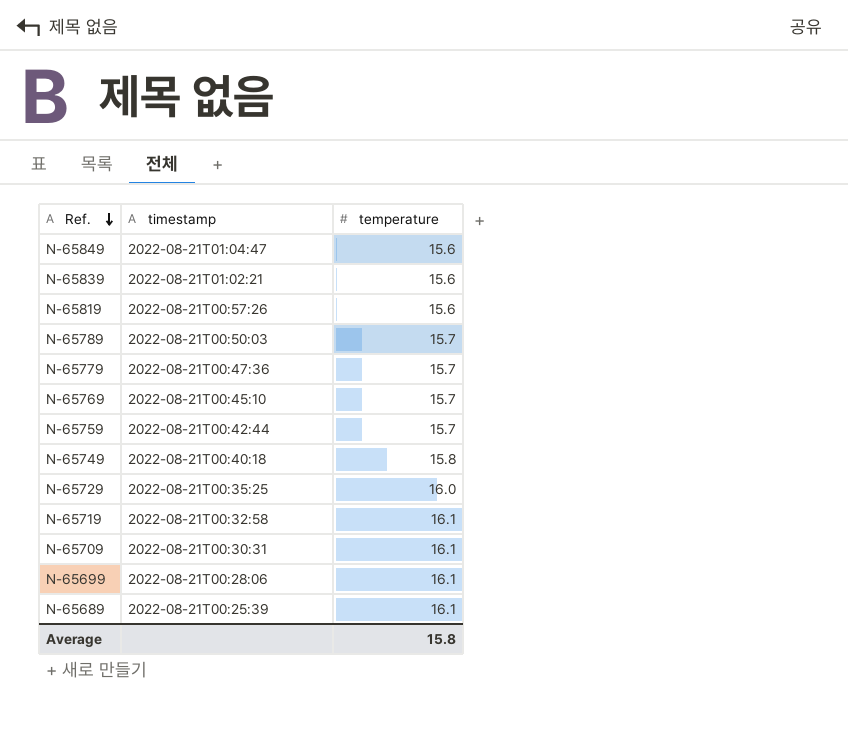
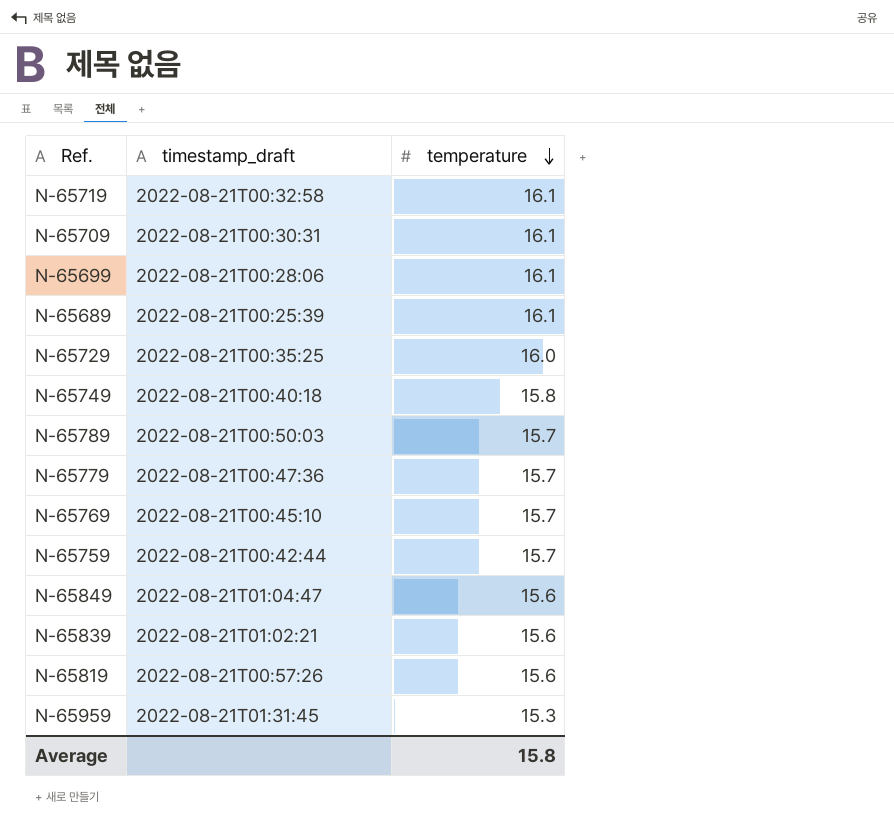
row order: Ref. descending -> temperature descending
column name: timestamp -> timestamp_draft
row N-65959: none -> 2022-08-21T01:31:45 | 15.3

